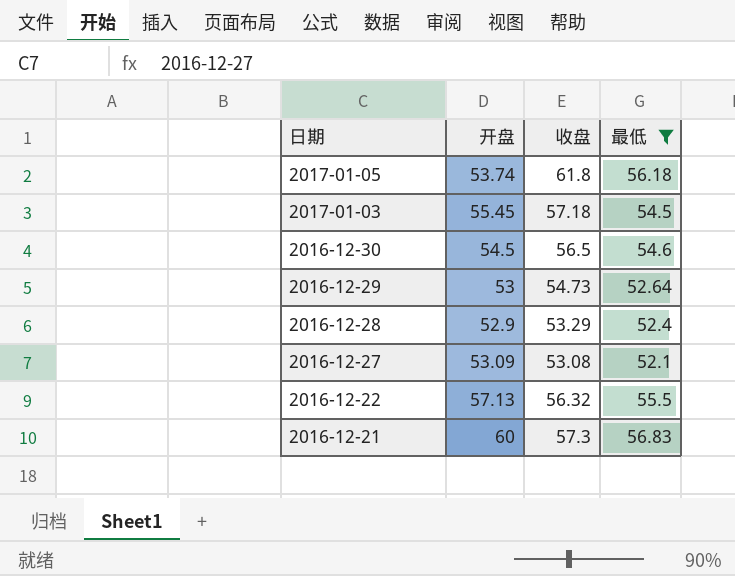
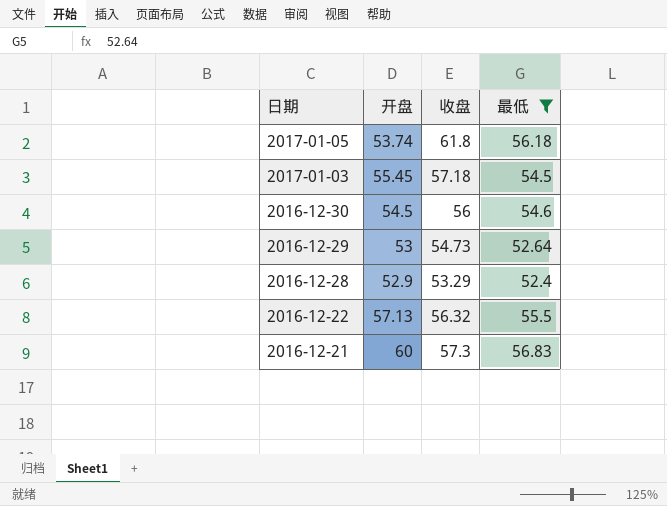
row 2016-12-27: 53.09 | 53.08 | 52.1 -> none
2016-12-30 | 收盘: 56.5 -> 56

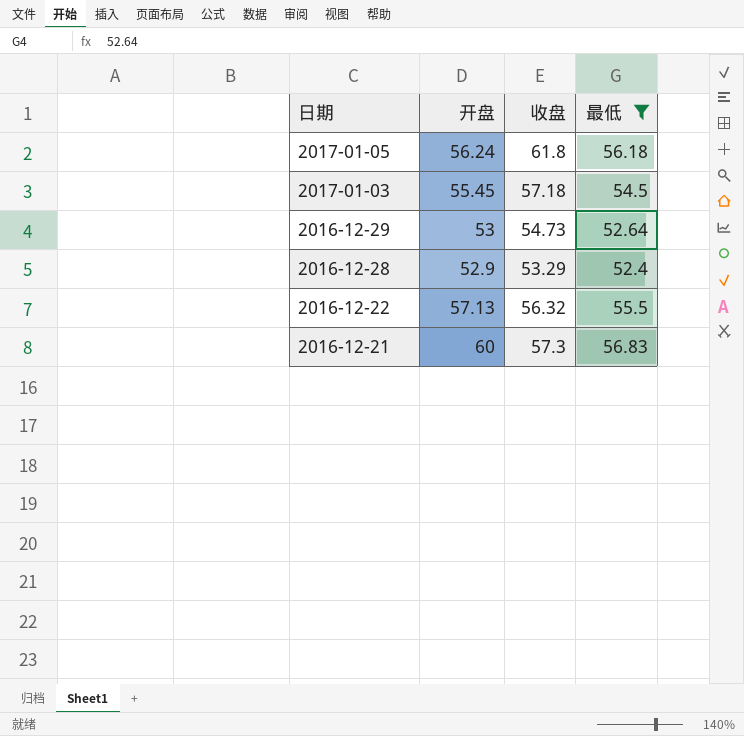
row 2016-12-30: 54.5 | 56 | 54.6 -> none
2017-01-05 | 开盘: 53.74 -> 56.24

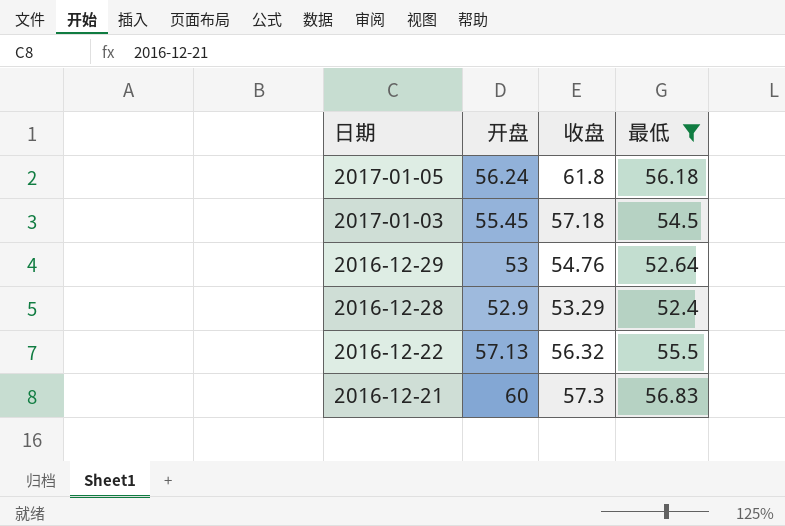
2016-12-29 | 收盘: 54.73 -> 54.76

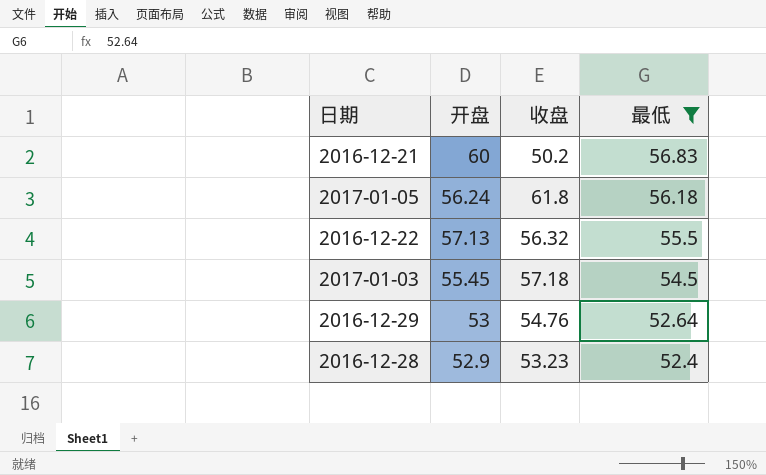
row order: 日期 descending -> 最低 descending
2016-12-21 | 收盘: 57.3 -> 50.2
2016-12-28 | 收盘: 53.29 -> 53.23

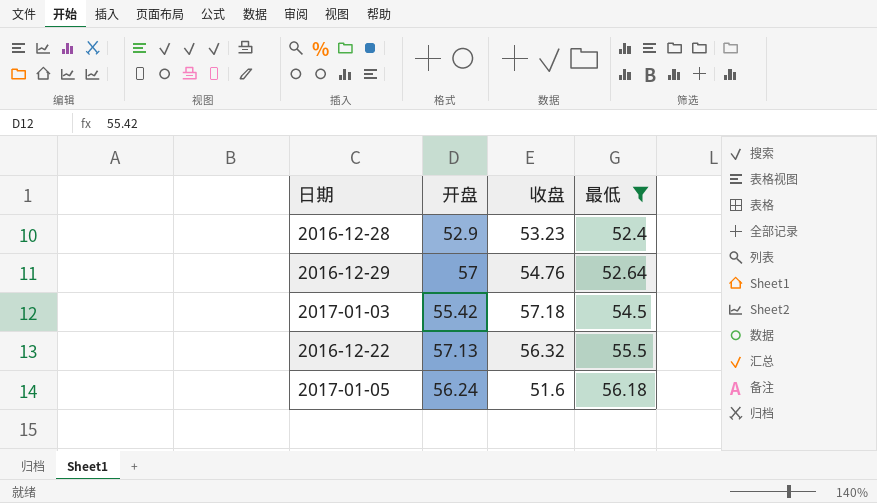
row order: 最低 descending -> 最低 ascending
row 2016-12-21: 60 | 50.2 | 56.83 -> none
2016-12-29 | 开盘: 53 -> 57
2017-01-03 | 开盘: 55.45 -> 55.42
2017-01-05 | 收盘: 61.8 -> 51.6

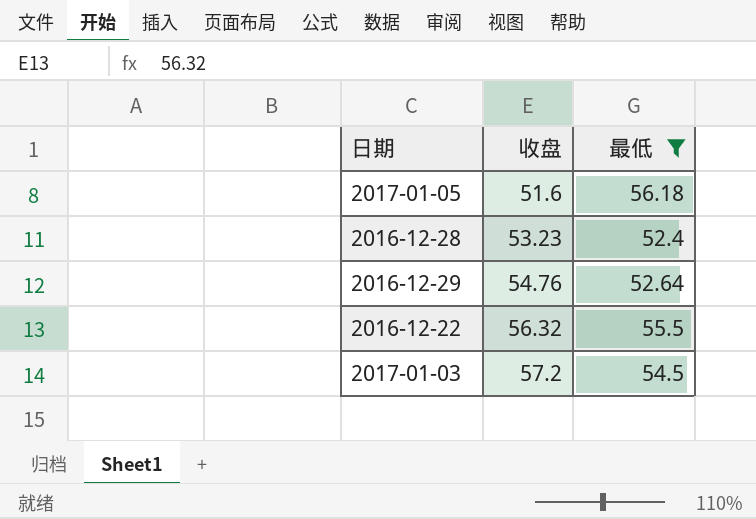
row order: 最低 ascending -> 收盘 ascending
column 开盘 | position: 2 -> none
2017-01-03 | 收盘: 57.18 -> 57.2

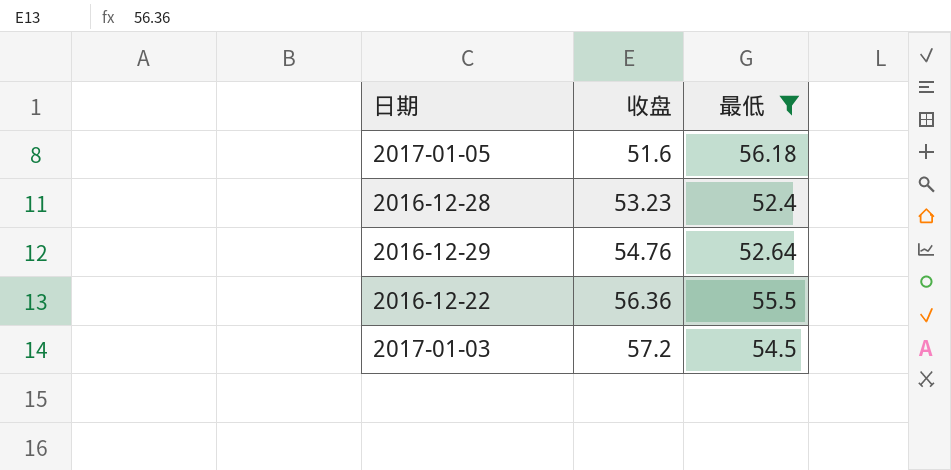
2016-12-22 | 收盘: 56.32 -> 56.36

